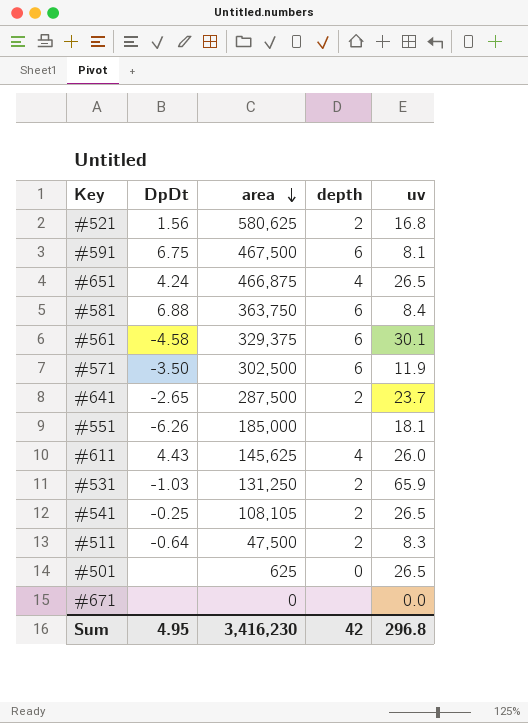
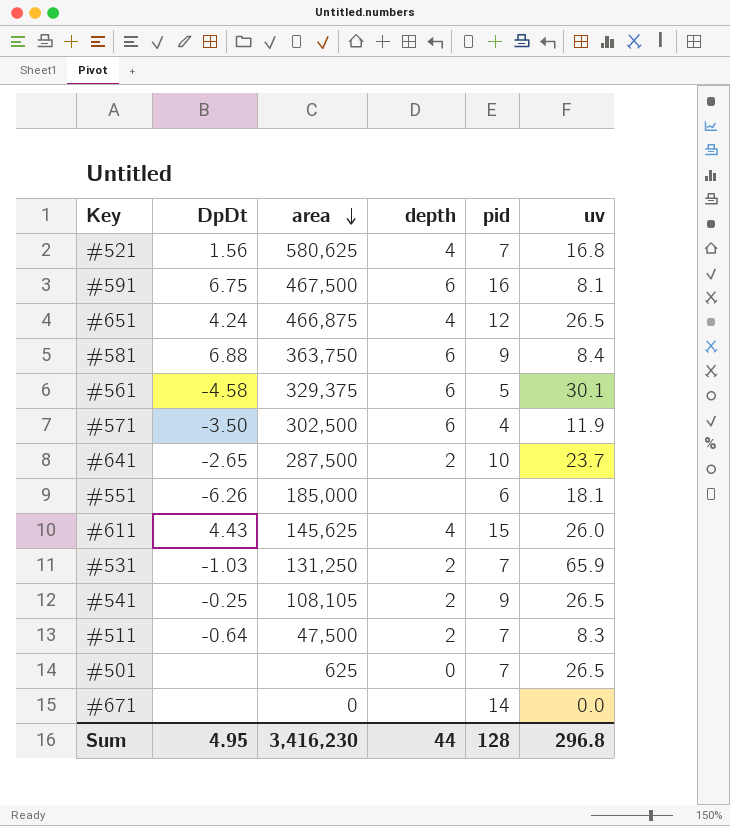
column pid | position: none -> 5
#521 | depth: 2 -> 4
Sum | depth: 42 -> 44

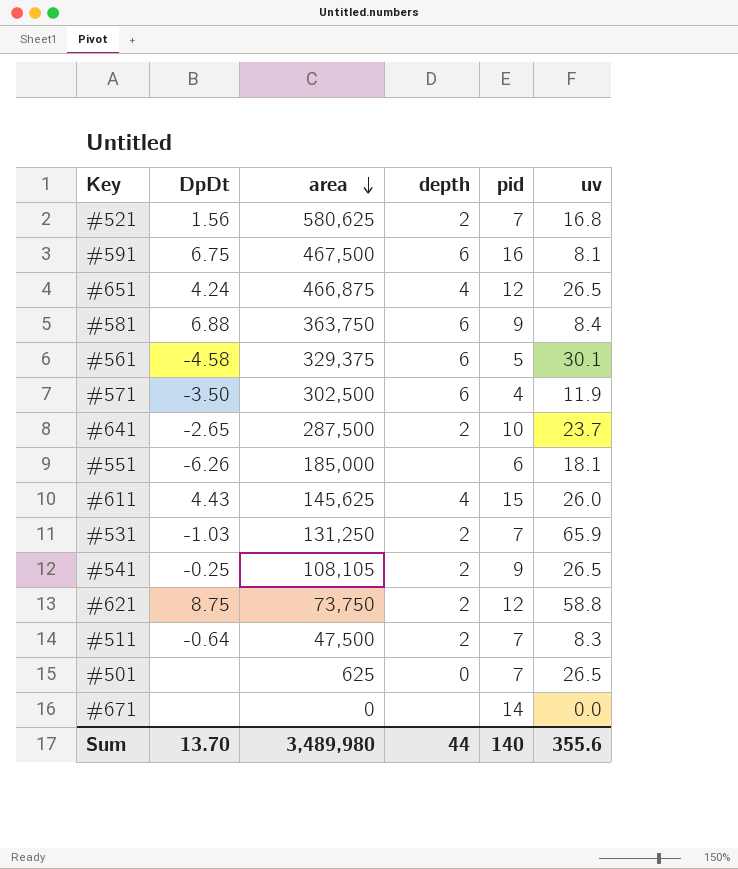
#521 | depth: 4 -> 2
row #621: none -> 8.75 | 73,750 | 2 | 12 | 58.8
Sum | DpDt: 4.95 -> 13.70
Sum | area: 3,416,230 -> 3,489,980
Sum | pid: 128 -> 140
Sum | uv: 296.8 -> 355.6

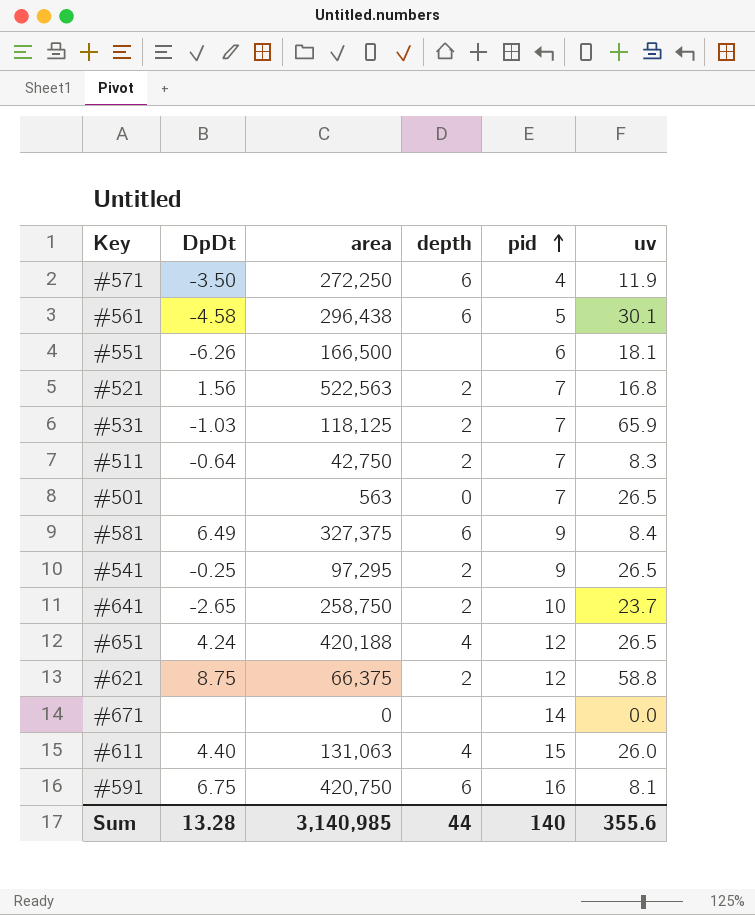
row order: area descending -> pid ascending
#571 | area: 302,500 -> 272,250
#561 | area: 329,375 -> 296,438
#551 | area: 185,000 -> 166,500
#521 | area: 580,625 -> 522,563
#531 | area: 131,250 -> 118,125
#511 | area: 47,500 -> 42,750
#501 | area: 625 -> 563
#581 | DpDt: 6.88 -> 6.49
#581 | area: 363,750 -> 327,375
#541 | area: 108,105 -> 97,295
#641 | area: 287,500 -> 258,750
#651 | area: 466,875 -> 420,188
#621 | area: 73,750 -> 66,375
#611 | DpDt: 4.43 -> 4.40
#611 | area: 145,625 -> 131,063
#591 | area: 467,500 -> 420,750
Sum | DpDt: 13.70 -> 13.28
Sum | area: 3,489,980 -> 3,140,985

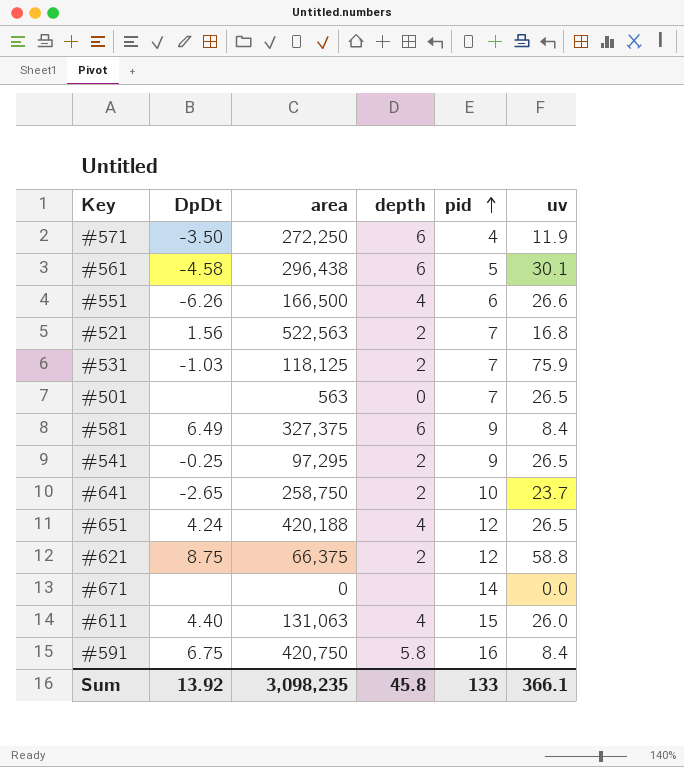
row #511: -0.64 | 42,750 | 2 | 7 | 8.3 -> none
#551 | depth: none -> 4
#551 | uv: 18.1 -> 26.6
#531 | uv: 65.9 -> 75.9
#591 | depth: 6 -> 5.8
#591 | uv: 8.1 -> 8.4
Sum | DpDt: 13.28 -> 13.92
Sum | area: 3,140,985 -> 3,098,235
Sum | depth: 44 -> 45.8
Sum | pid: 140 -> 133
Sum | uv: 355.6 -> 366.1

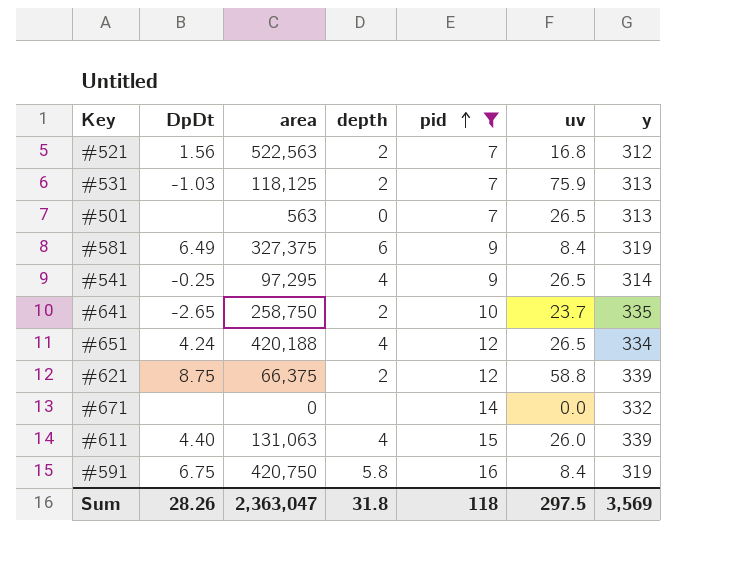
filter: none -> pid >= 7
column y | position: none -> 7
#541 | depth: 2 -> 4
Sum | DpDt: 13.92 -> 28.26
Sum | area: 3,098,235 -> 2,363,047
Sum | depth: 45.8 -> 31.8
Sum | pid: 133 -> 118
Sum | uv: 366.1 -> 297.5

